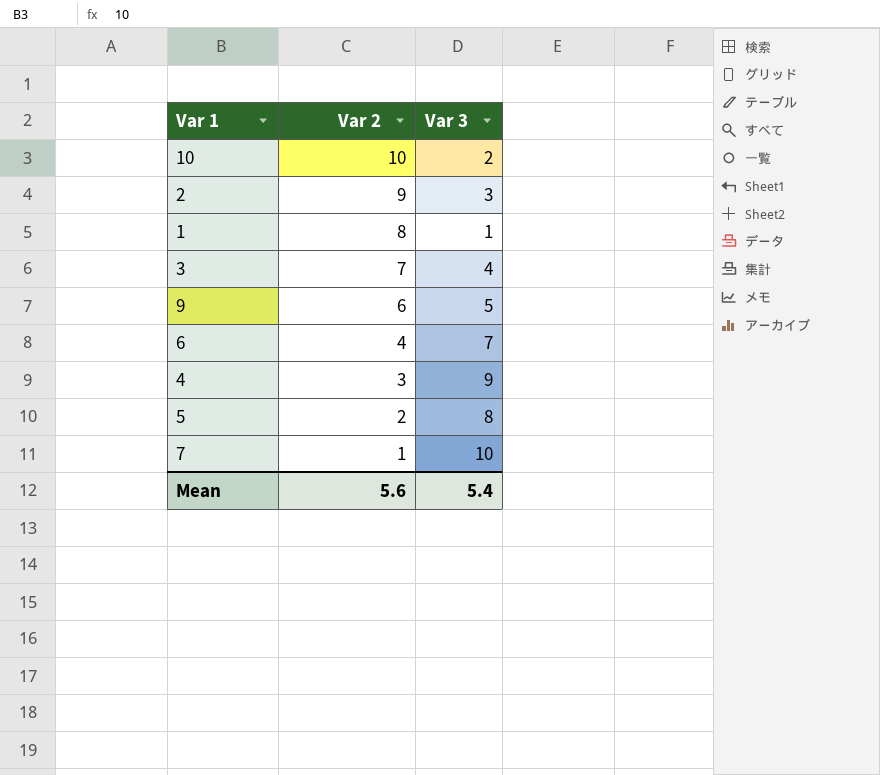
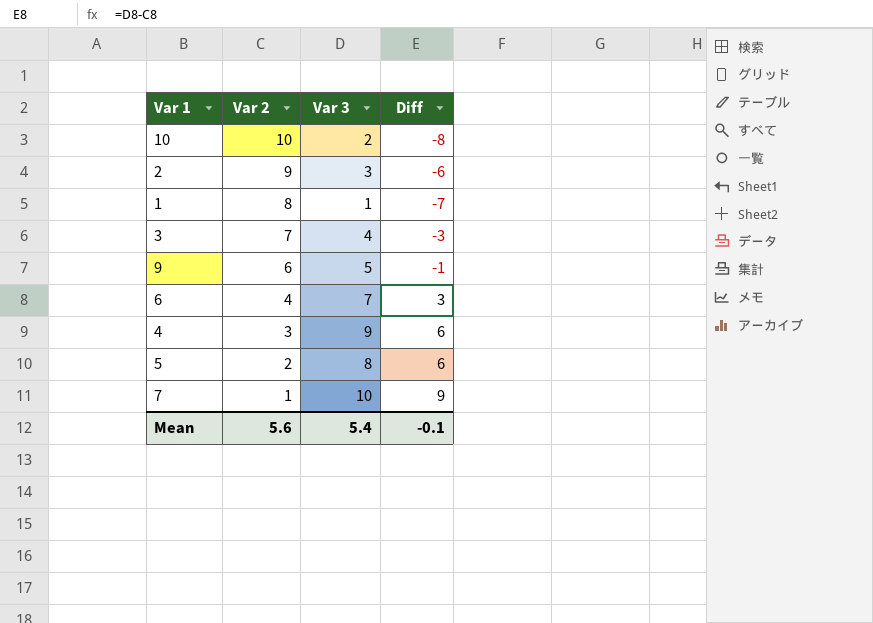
column Diff | formula: none -> [Var 3] - [Var 2]

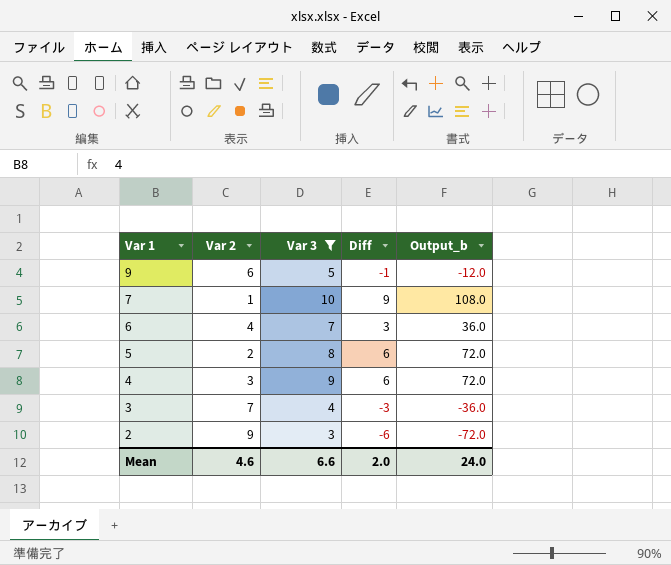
filter: none -> Var 3 >= 3
row order: Var 2 descending -> Var 1 descending
column Output_b | formula: none -> [Diff] * 12
Mean | Var 2: 5.6 -> 4.6
Mean | Var 3: 5.4 -> 6.6
Mean | Diff: -0.1 -> 2.0

